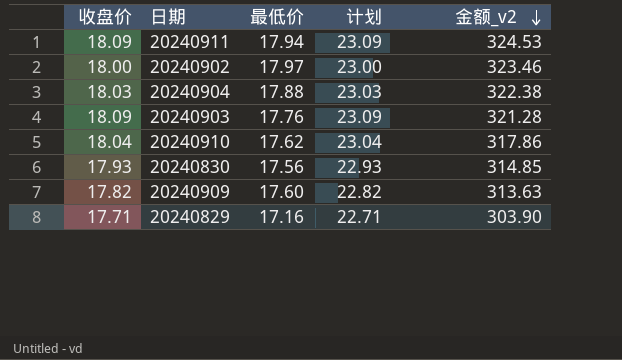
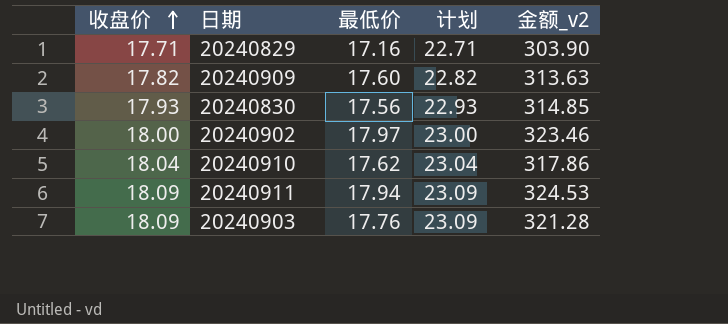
row order: 金额_v2 descending -> 收盘价 ascending
row 20240904: 18.03 | 17.88 | 23.03 | 322.38 -> none

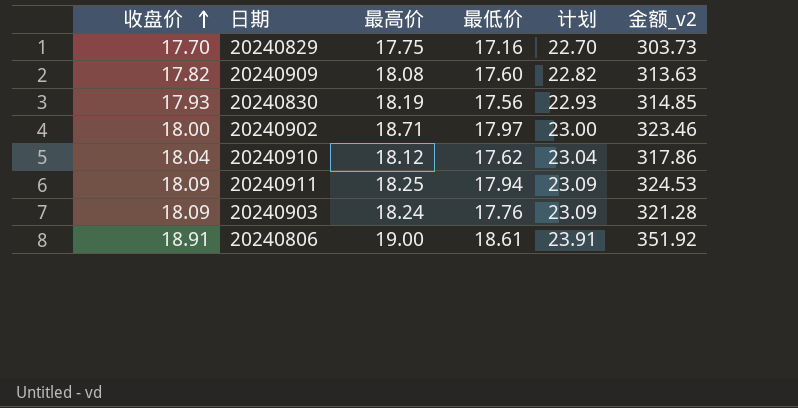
column 最高价 | position: none -> 3
20240829 | 收盘价: 17.71 -> 17.70
20240829 | 计划: 22.71 -> 22.70
20240829 | 金额_v2: 303.90 -> 303.73
row 20240806: none -> 18.91 | 19.00 | 18.61 | 23.91 | 351.92

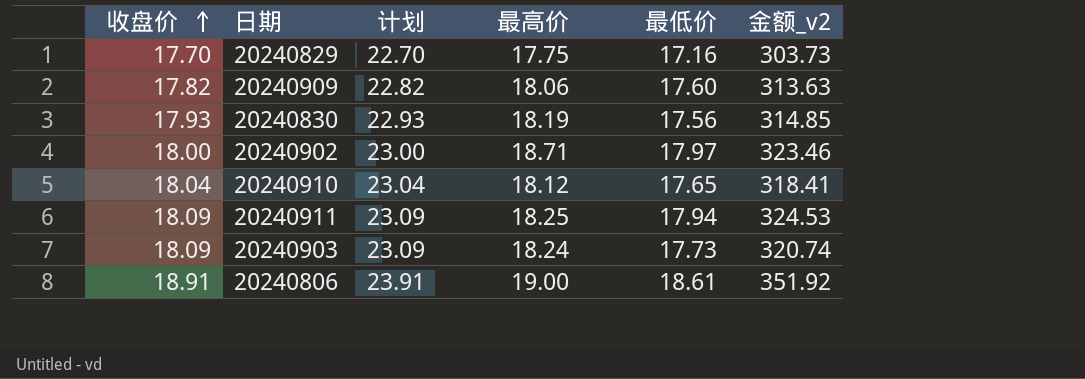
column 计划 | position: 5 -> 3
20240909 | 最高价: 18.08 -> 18.06
20240910 | 最低价: 17.62 -> 17.65
20240910 | 金额_v2: 317.86 -> 318.41
20240903 | 最低价: 17.76 -> 17.73
20240903 | 金额_v2: 321.28 -> 320.74

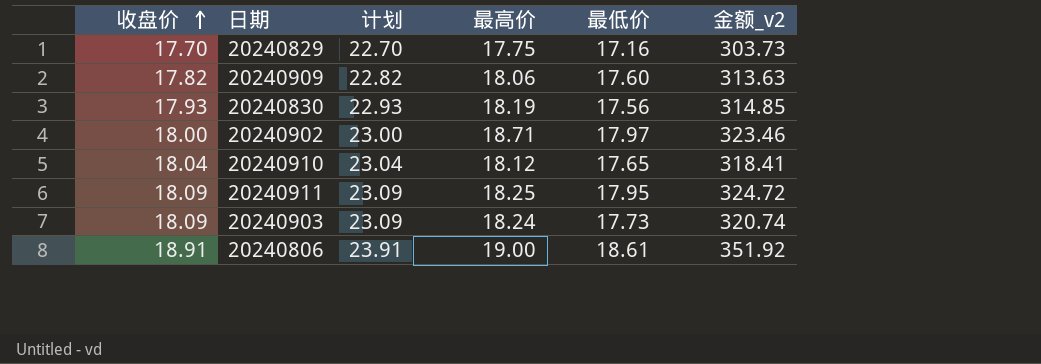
20240911 | 最低价: 17.94 -> 17.95
20240911 | 金额_v2: 324.53 -> 324.72

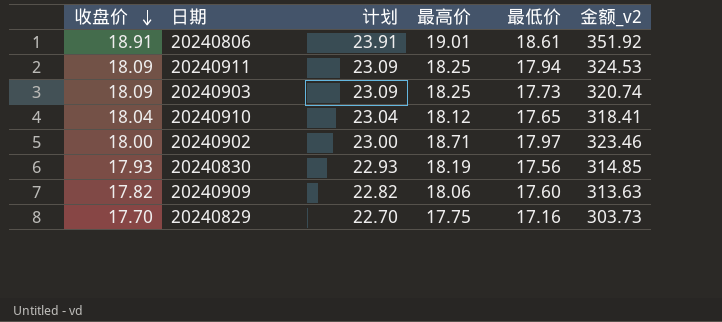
row order: 收盘价 ascending -> 收盘价 descending
20240806 | 最高价: 19.00 -> 19.01
20240911 | 最低价: 17.95 -> 17.94
20240911 | 金额_v2: 324.72 -> 324.53
20240903 | 最高价: 18.24 -> 18.25

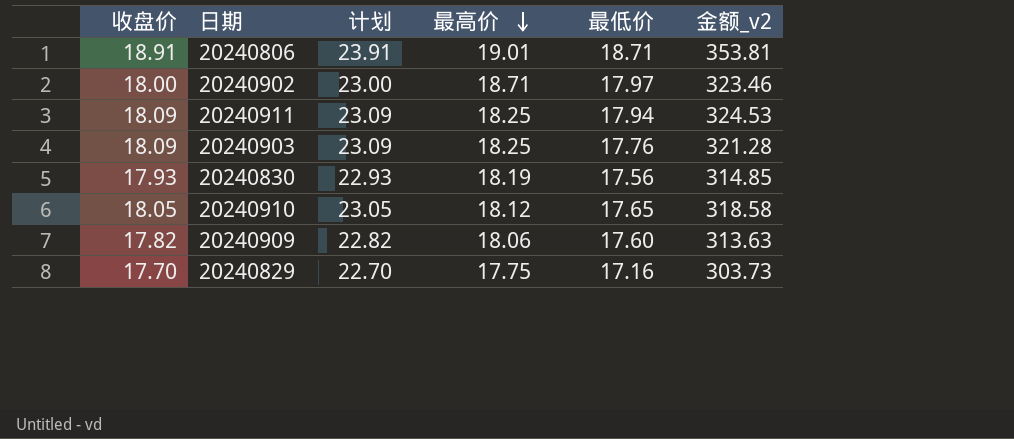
row order: 收盘价 descending -> 最高价 descending
20240806 | 最低价: 18.61 -> 18.71
20240806 | 金额_v2: 351.92 -> 353.81
20240903 | 最低价: 17.73 -> 17.76
20240903 | 金额_v2: 320.74 -> 321.28
20240910 | 收盘价: 18.04 -> 18.05
20240910 | 计划: 23.04 -> 23.05
20240910 | 金额_v2: 318.41 -> 318.58

